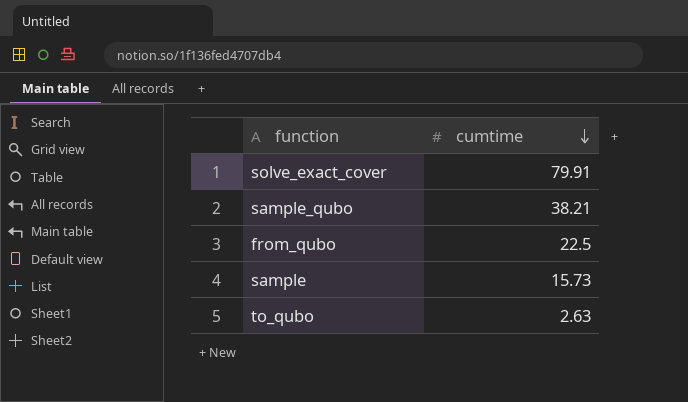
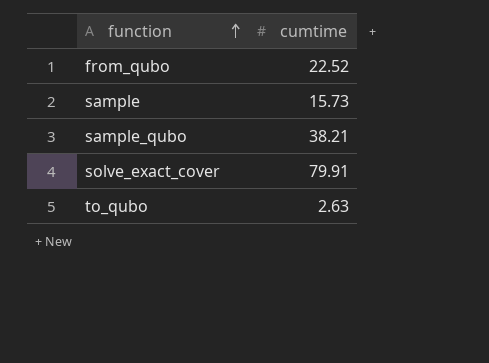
row order: cumtime descending -> function ascending
from_qubo | cumtime: 22.5 -> 22.52

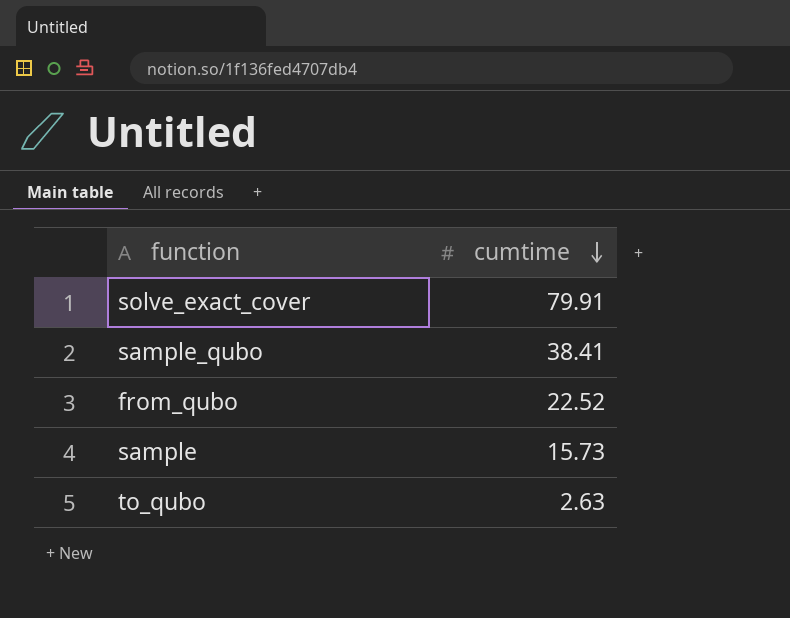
row order: function ascending -> cumtime descending
sample_qubo | cumtime: 38.21 -> 38.41

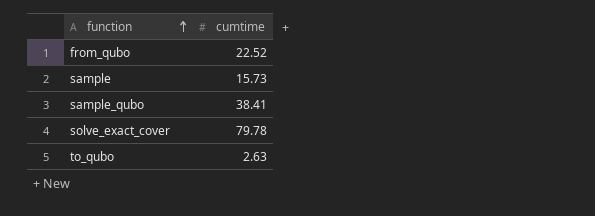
row order: cumtime descending -> function ascending
solve_exact_cover | cumtime: 79.91 -> 79.78

